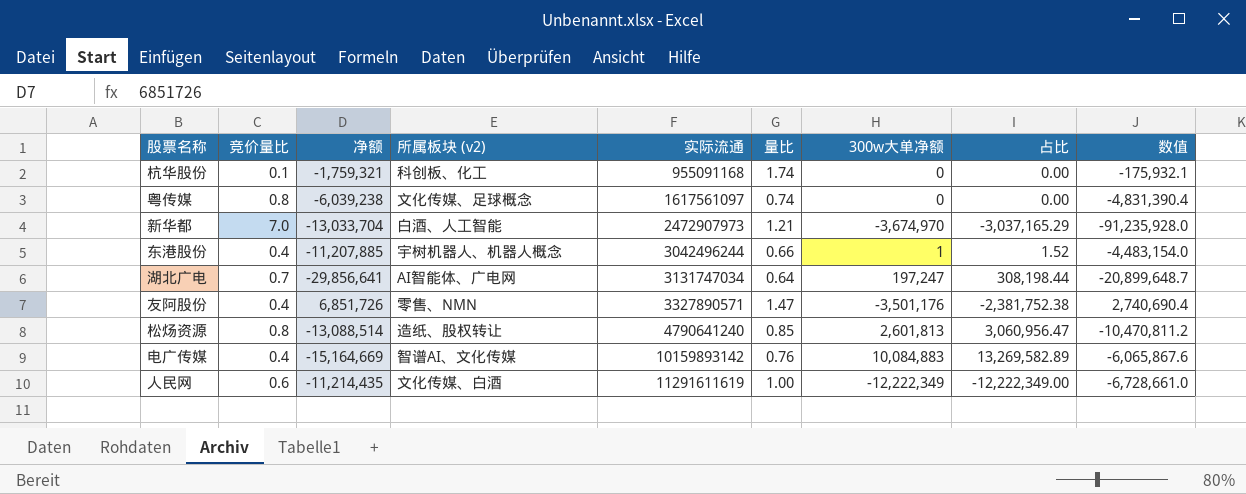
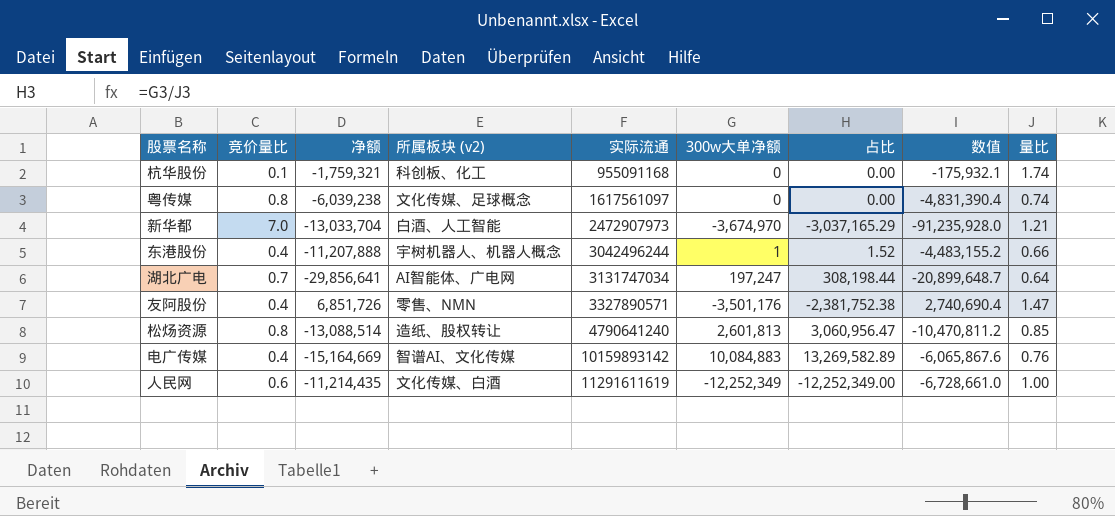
column 量比 | position: 6 -> 9
东港股份 | 净额: -11,207,885 -> -11,207,888
东港股份 | 数值: -4,483,154.0 -> -4,483,155.2
人民网 | 300w大单净额: -12,222,349 -> -12,252,349
人民网 | 占比: -12,222,349.00 -> -12,252,349.00

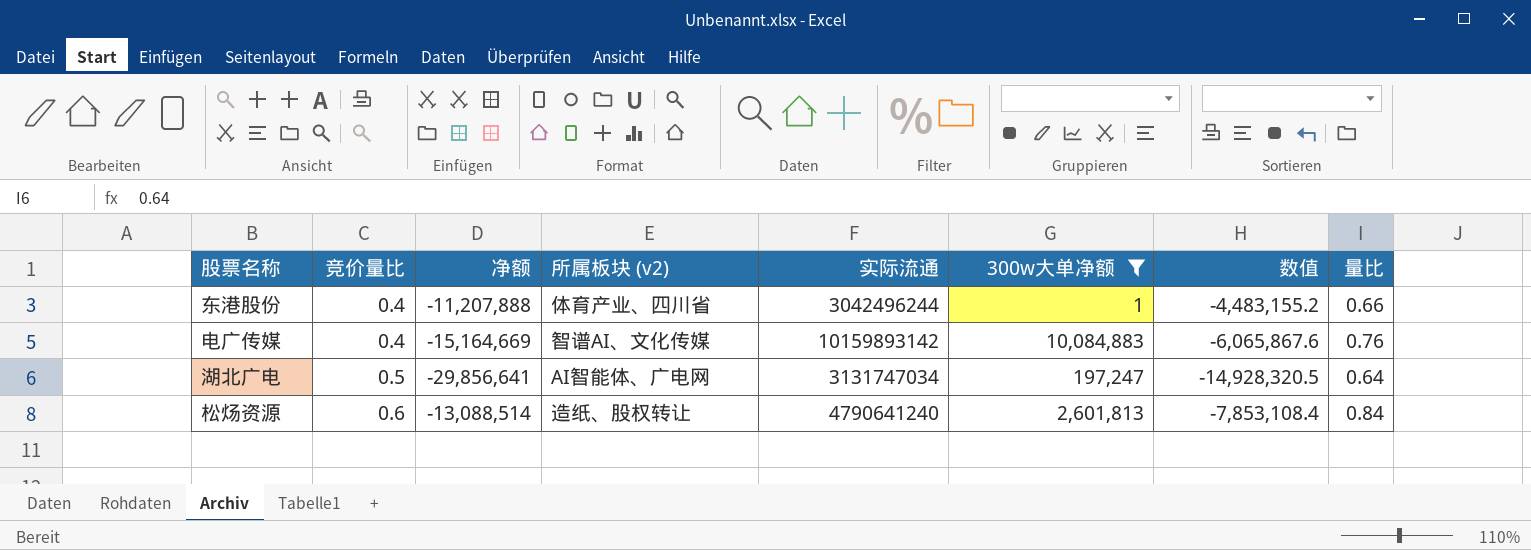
filter: none -> 300w大单净额 >= 1
row order: 实际流通 ascending -> 竞价量比 ascending
column 占比 | formula: [300w大单净额] / [量比] -> none
东港股份 | 所属板块 (v2): 宇树机器人、机器人概念 -> 体育产业、四川省
湖北广电 | 竞价量比: 0.7 -> 0.5
湖北广电 | 数值: -20,899,648.7 -> -14,928,320.5
松炀资源 | 竞价量比: 0.8 -> 0.6
松炀资源 | 数值: -10,470,811.2 -> -7,853,108.4
松炀资源 | 量比: 0.85 -> 0.84

